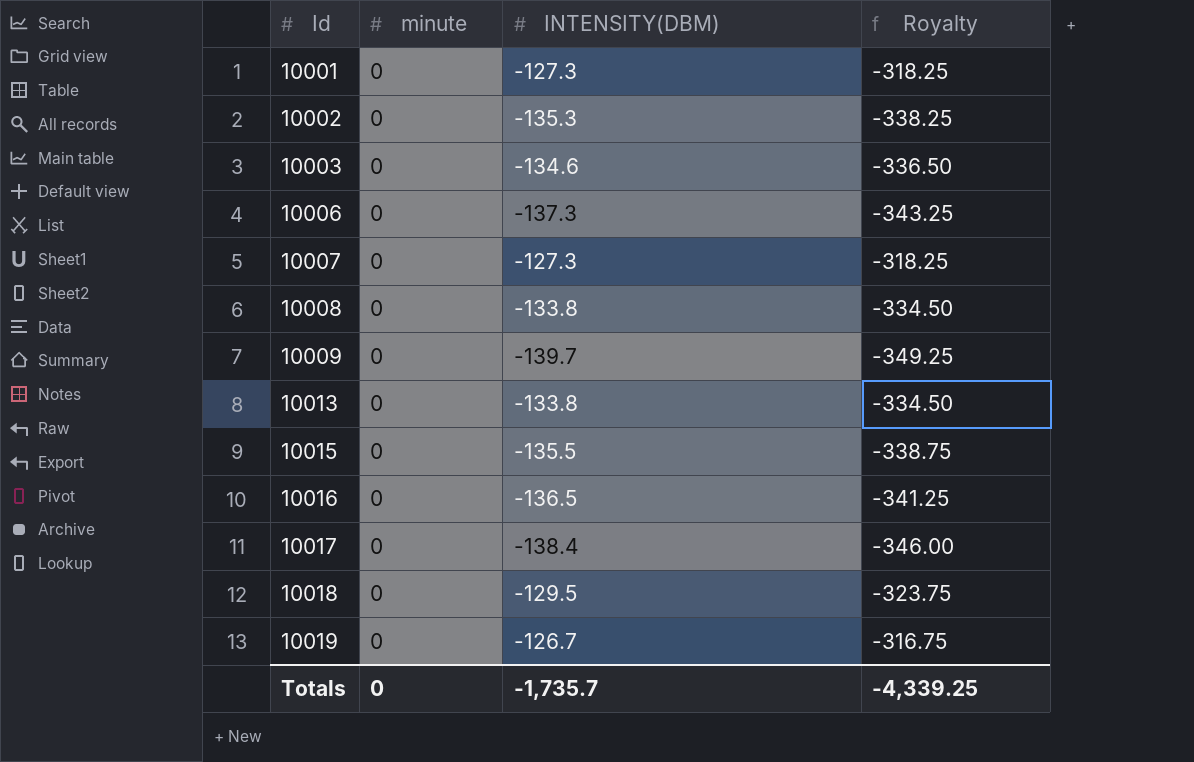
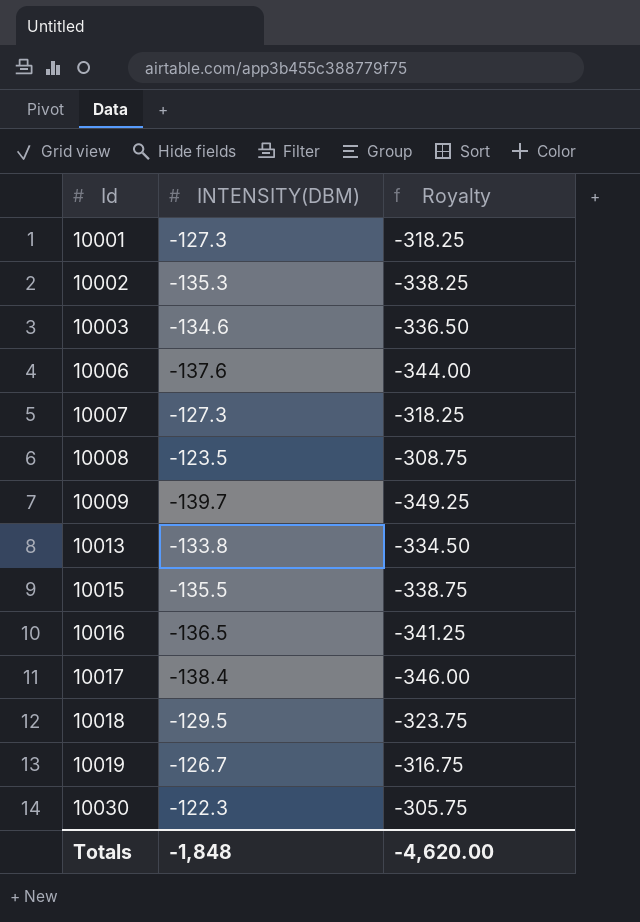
column minute | position: 2 -> none
10006 | INTENSITY(DBM): -137.3 -> -137.6
10006 | Royalty: -343.25 -> -344.00
10008 | INTENSITY(DBM): -133.8 -> -123.5
10008 | Royalty: -334.50 -> -308.75
row 10030: none -> -122.3 | -305.75
Totals | INTENSITY(DBM): -1,735.7 -> -1,848
Totals | Royalty: -4,339.25 -> -4,620.00

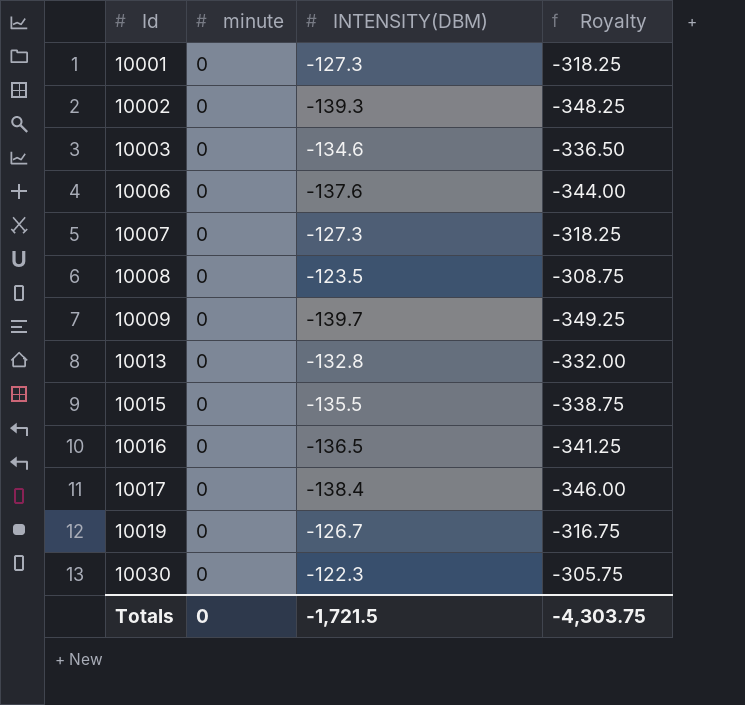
column minute | position: none -> 2
row 10018: -129.5 | -323.75 -> none
10002 | INTENSITY(DBM): -135.3 -> -139.3
10002 | Royalty: -338.25 -> -348.25
10013 | INTENSITY(DBM): -133.8 -> -132.8
10013 | Royalty: -334.50 -> -332.00
Totals | INTENSITY(DBM): -1,848 -> -1,721.5
Totals | Royalty: -4,620.00 -> -4,303.75

